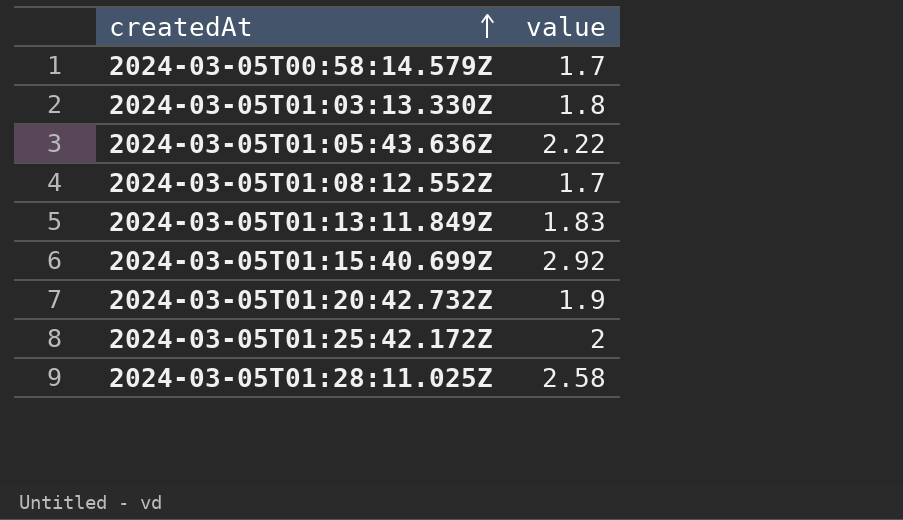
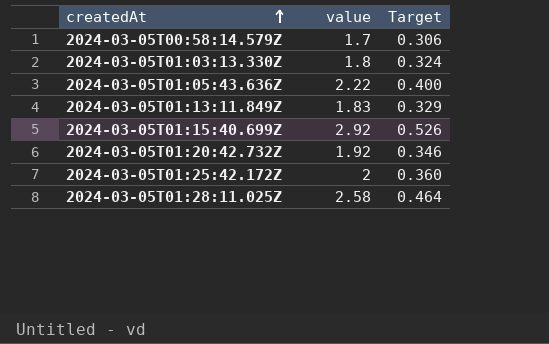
column Target | formula: none -> [value] * 0.18
row 2024-03-05T01:08:12.552Z: 1.7 -> none
2024-03-05T01:20:42.732Z | value: 1.9 -> 1.92

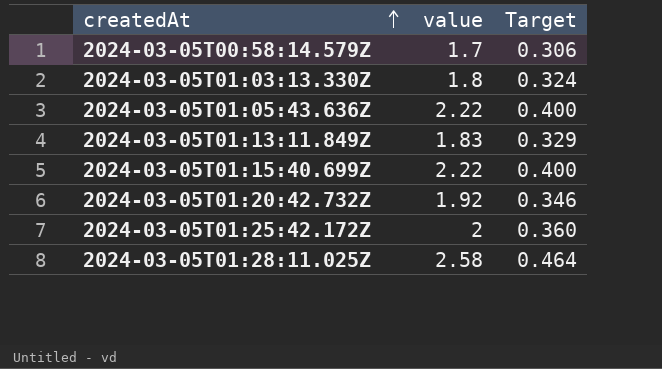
2024-03-05T01:15:40.699Z | value: 2.92 -> 2.22
2024-03-05T01:15:40.699Z | Target: 0.526 -> 0.400

